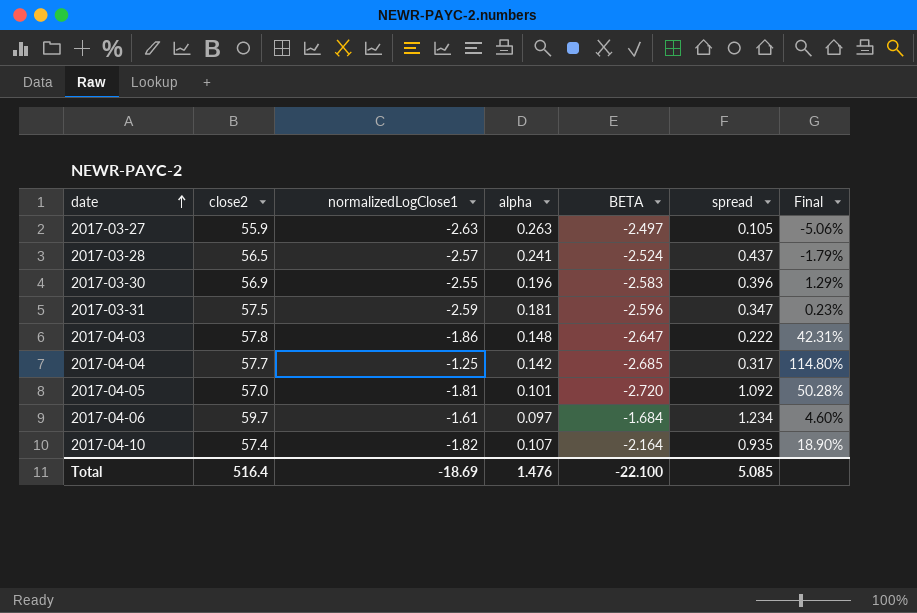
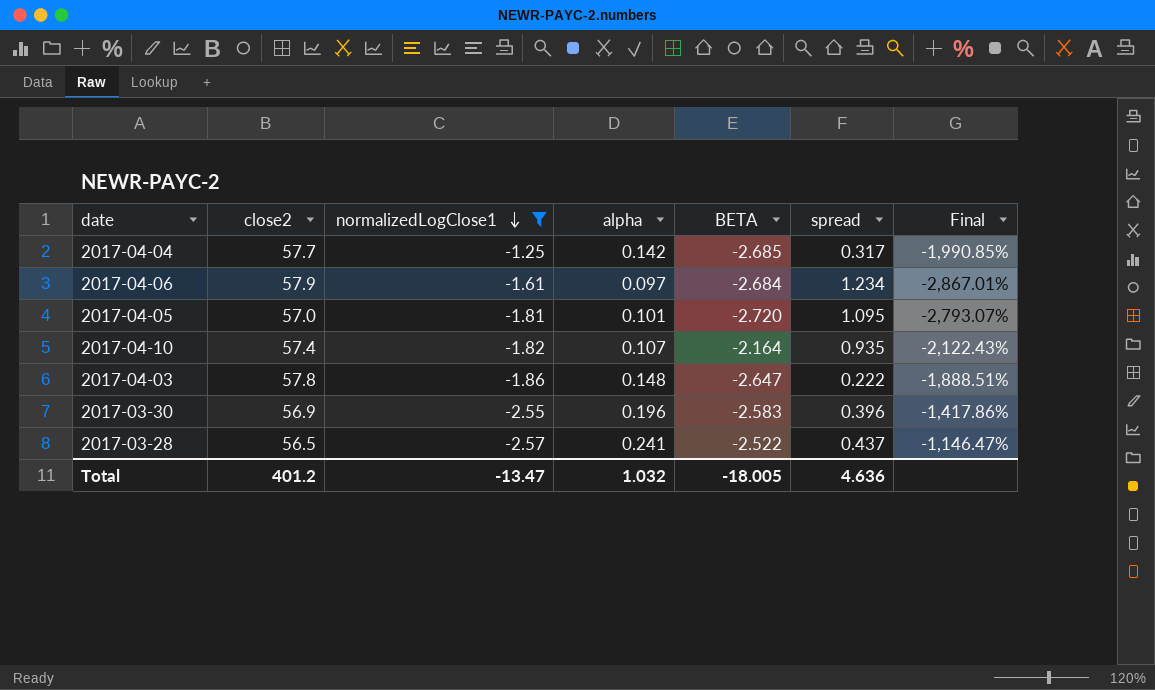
filter: none -> normalizedLogClose1 >= -2.57
row order: date ascending -> normalizedLogClose1 descending
column Final | formula: ([BETA] - [normalizedLogClose1]) / [normalizedLogClose1] -> ([BETA] - [alpha]) / [alpha]
2017-04-06 | close2: 59.7 -> 57.9
2017-04-06 | BETA: -1.684 -> -2.684
2017-04-05 | spread: 1.092 -> 1.095
2017-03-28 | BETA: -2.524 -> -2.522
Total | close2: 516.4 -> 401.2
Total | normalizedLogClose1: -18.69 -> -13.47
Total | alpha: 1.476 -> 1.032
Total | BETA: -22.100 -> -18.005
Total | spread: 5.085 -> 4.636

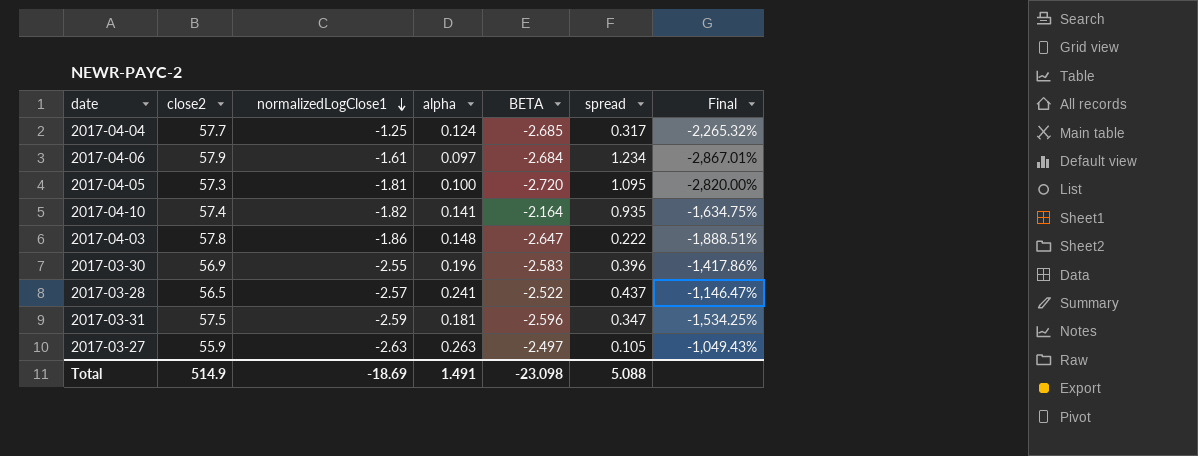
filter: normalizedLogClose1 >= -2.57 -> none
2017-04-04 | alpha: 0.142 -> 0.124
2017-04-04 | Final: -1,990.85% -> -2,265.32%
2017-04-05 | close2: 57.0 -> 57.3
2017-04-05 | alpha: 0.101 -> 0.100
2017-04-05 | Final: -2,793.07% -> -2,820.00%
2017-04-10 | alpha: 0.107 -> 0.141
2017-04-10 | Final: -2,122.43% -> -1,634.75%
Total | close2: 401.2 -> 514.9
Total | normalizedLogClose1: -13.47 -> -18.69
Total | alpha: 1.032 -> 1.491
Total | BETA: -18.005 -> -23.098
Total | spread: 4.636 -> 5.088

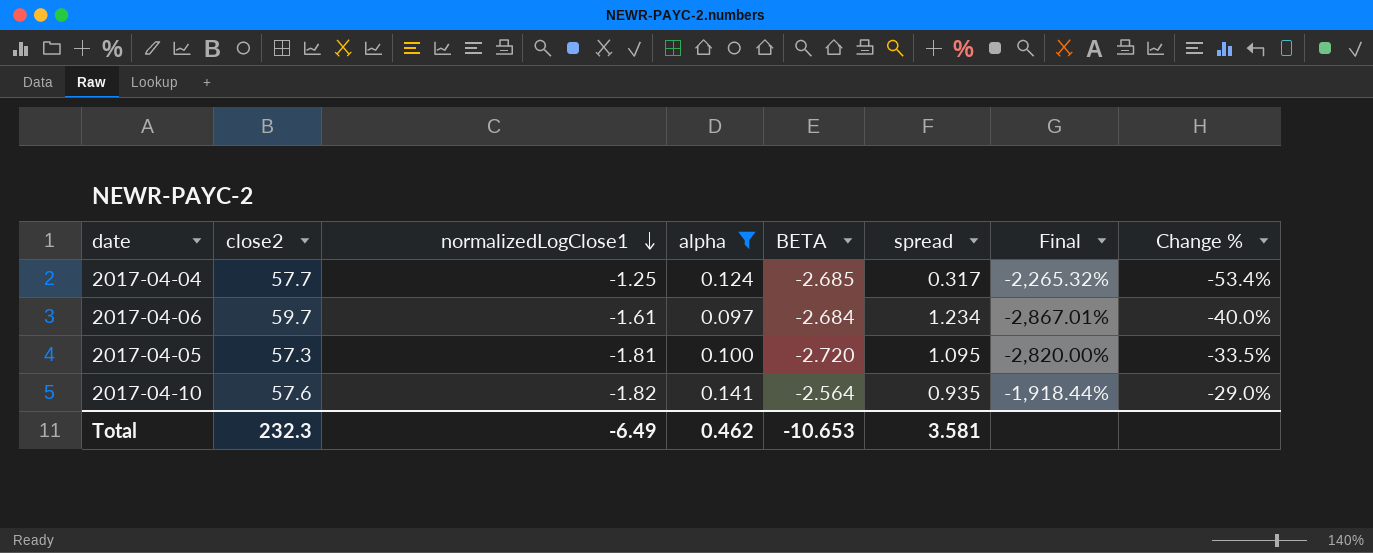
filter: none -> alpha <= 0.141
column Change % | formula: none -> ([normalizedLogClose1] - [BETA]) / [BETA]
2017-04-06 | close2: 57.9 -> 59.7
2017-04-10 | close2: 57.4 -> 57.6
2017-04-10 | BETA: -2.164 -> -2.564
2017-04-10 | Final: -1,634.75% -> -1,918.44%
Total | close2: 514.9 -> 232.3
Total | normalizedLogClose1: -18.69 -> -6.49
Total | alpha: 1.491 -> 0.462
Total | BETA: -23.098 -> -10.653
Total | spread: 5.088 -> 3.581

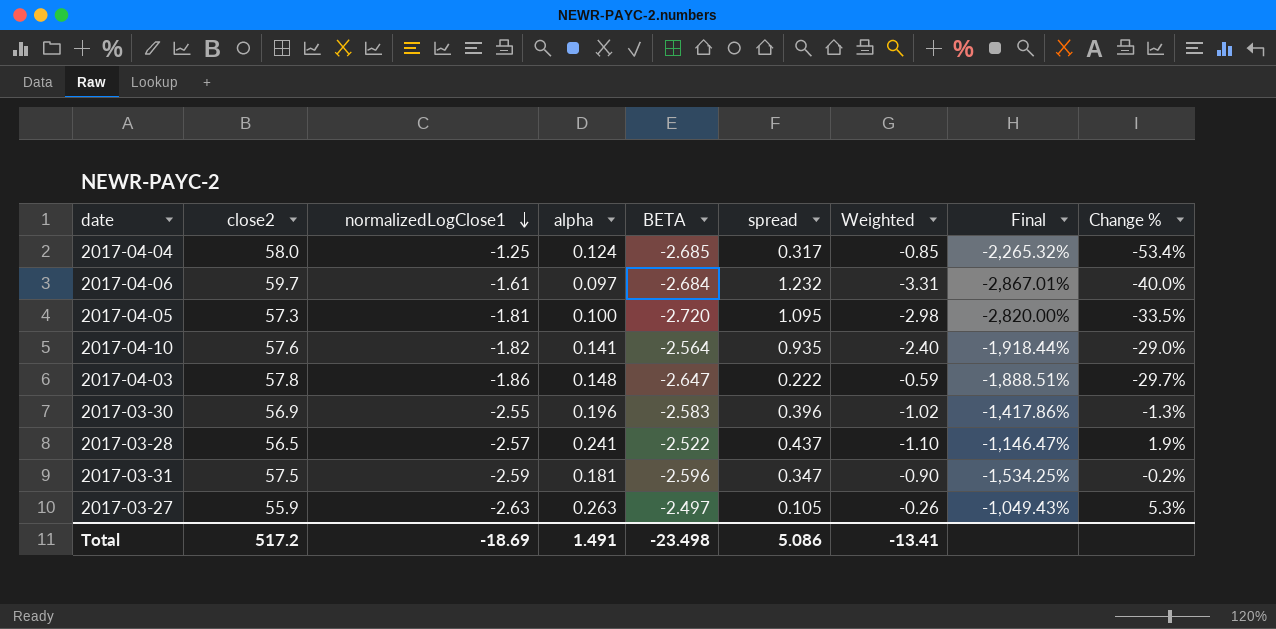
filter: alpha <= 0.141 -> none
column Weighted | formula: none -> [BETA] * [spread]
2017-04-04 | close2: 57.7 -> 58.0
2017-04-06 | spread: 1.234 -> 1.232
Total | close2: 232.3 -> 517.2
Total | normalizedLogClose1: -6.49 -> -18.69
Total | alpha: 0.462 -> 1.491
Total | BETA: -10.653 -> -23.498
Total | spread: 3.581 -> 5.086

